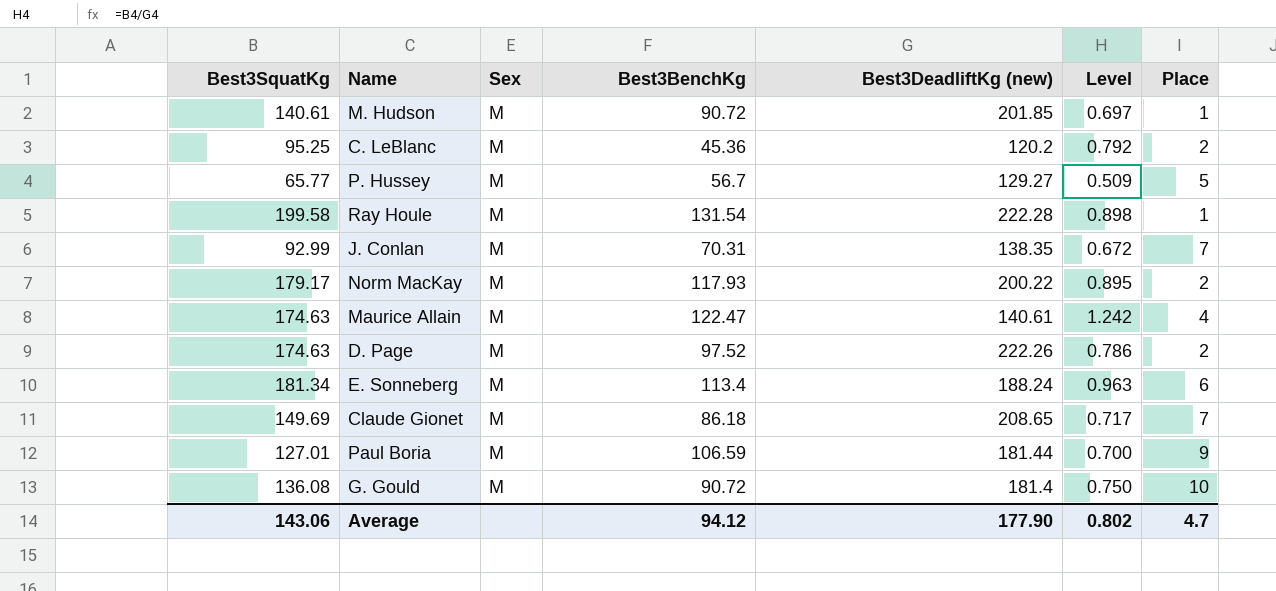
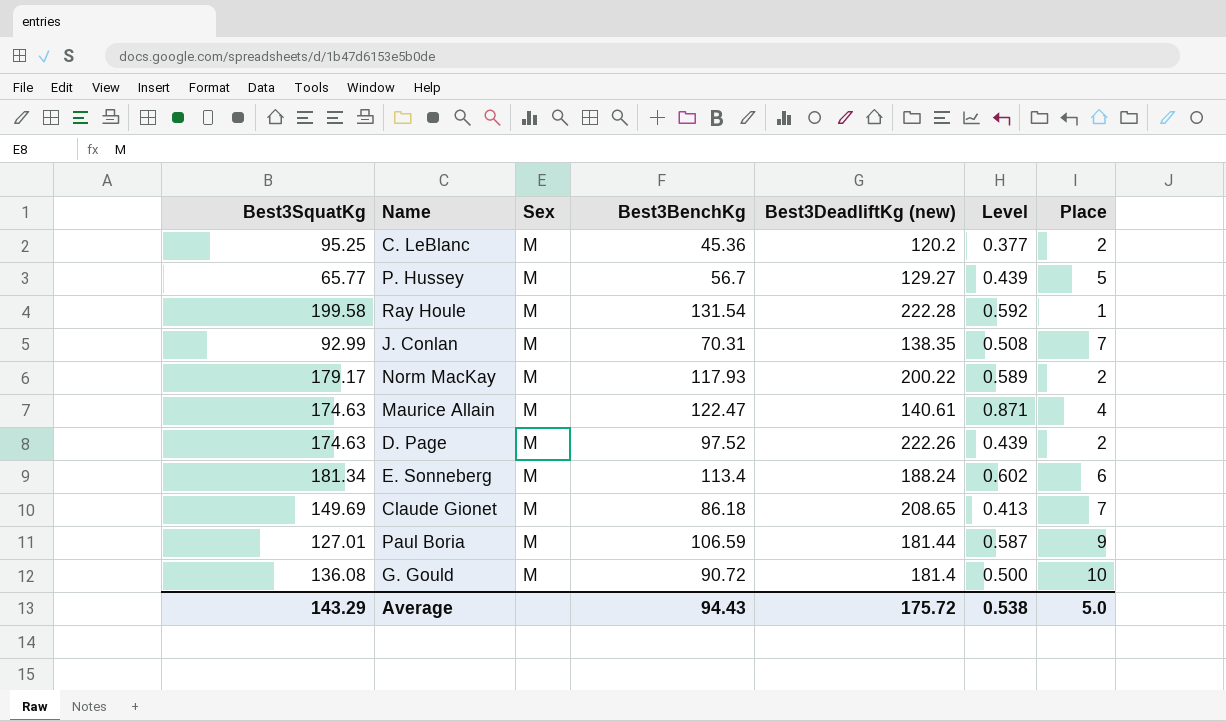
column Level | formula: [Best3SquatKg] / [Best3DeadliftKg (new)] -> [Best3BenchKg] / [Best3DeadliftKg (new)]
row M. Hudson: 140.61 | M | 90.72 | 201.85 | 0.697 | 1 -> none
Average | Best3SquatKg: 143.06 -> 143.29
Average | Best3BenchKg: 94.12 -> 94.43
Average | Best3DeadliftKg (new): 177.90 -> 175.72
Average | Level: 0.802 -> 0.538
Average | Place: 4.7 -> 5.0

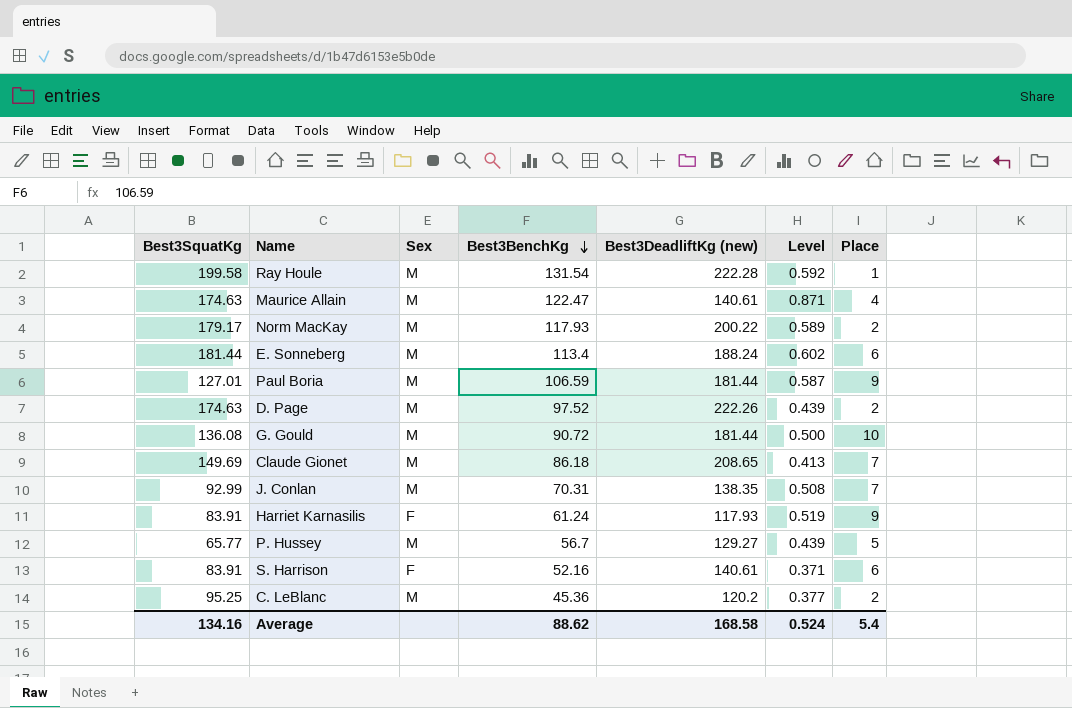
row order: none -> Best3BenchKg descending
E. Sonneberg | Best3SquatKg: 181.34 -> 181.44
G. Gould | Best3DeadliftKg (new): 181.4 -> 181.44
row Harriet Karnasilis: none -> 83.91 | F | 61.24 | 117.93 | 0.519 | 9
row S. Harrison: none -> 83.91 | F | 52.16 | 140.61 | 0.371 | 6
Average | Best3SquatKg: 143.29 -> 134.16
Average | Best3BenchKg: 94.43 -> 88.62
Average | Best3DeadliftKg (new): 175.72 -> 168.58
Average | Level: 0.538 -> 0.524
Average | Place: 5.0 -> 5.4

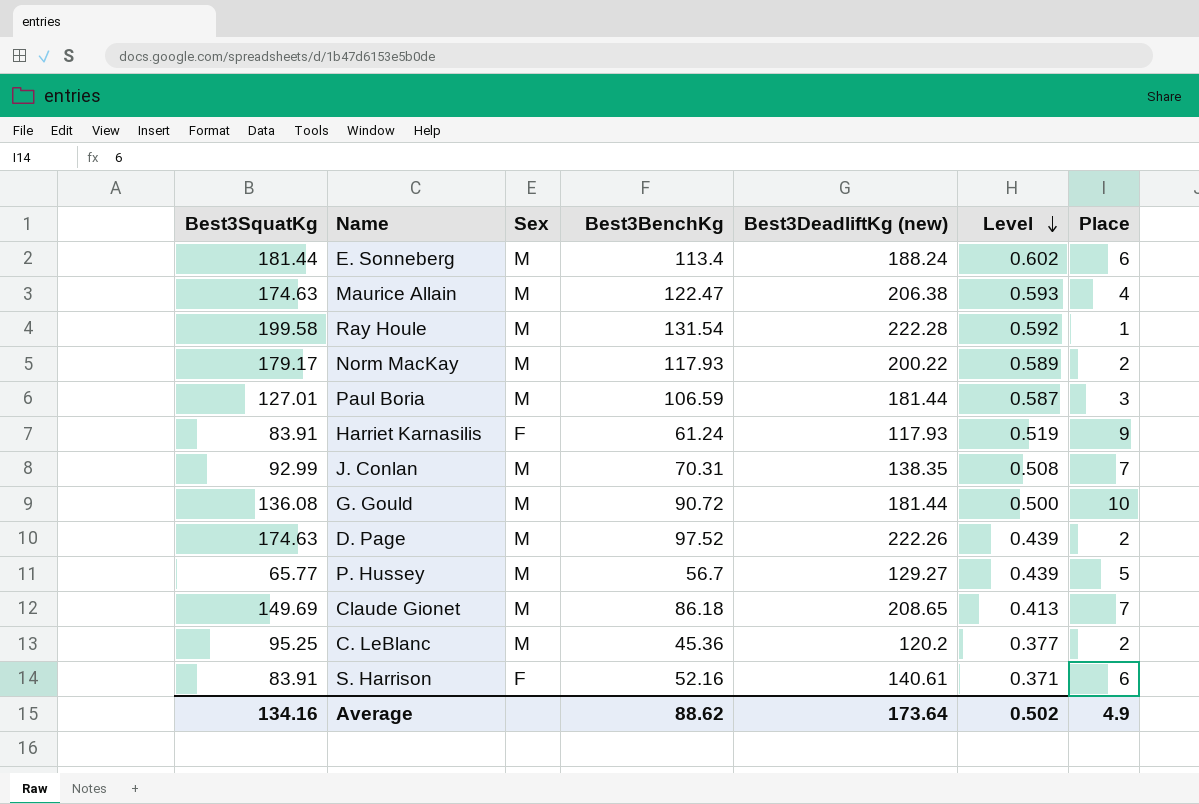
row order: Best3BenchKg descending -> Level descending
Maurice Allain | Best3DeadliftKg (new): 140.61 -> 206.38
Maurice Allain | Level: 0.871 -> 0.593
Paul Boria | Place: 9 -> 3
Average | Best3DeadliftKg (new): 168.58 -> 173.64
Average | Level: 0.524 -> 0.502
Average | Place: 5.4 -> 4.9

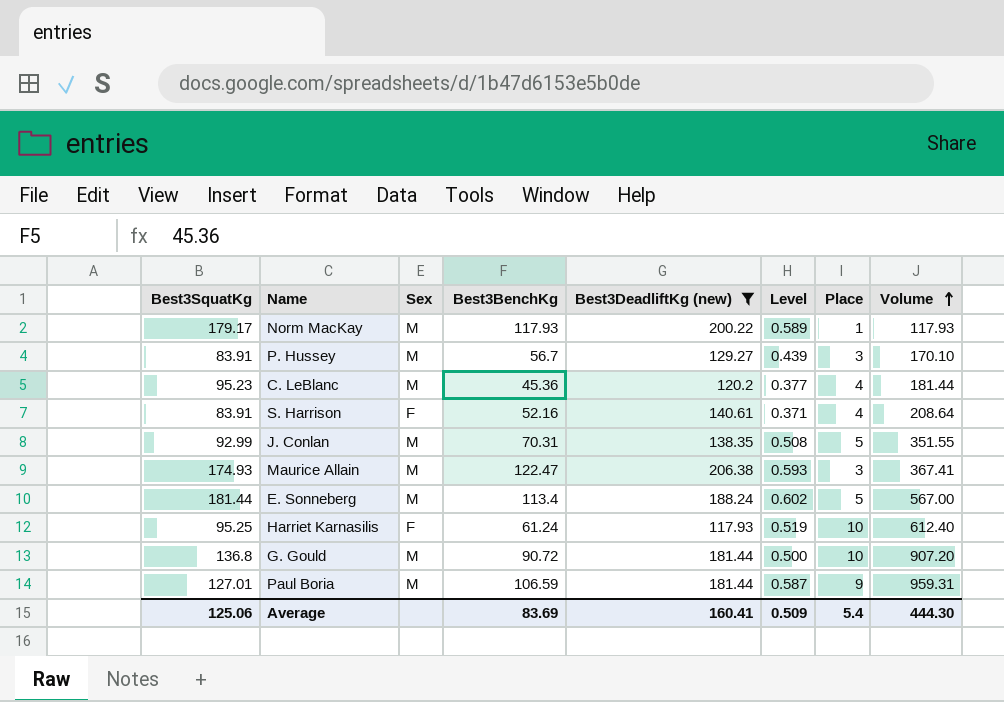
filter: none -> Best3DeadliftKg (new) <= 206.38
row order: Level descending -> Volume ascending
column Volume | formula: none -> [Best3BenchKg] * [Place]
Norm MacKay | Place: 2 -> 1
P. Hussey | Best3SquatKg: 65.77 -> 83.91
P. Hussey | Place: 5 -> 3
C. LeBlanc | Best3SquatKg: 95.25 -> 95.23
C. LeBlanc | Place: 2 -> 4
S. Harrison | Place: 6 -> 4
J. Conlan | Place: 7 -> 5
Maurice Allain | Best3SquatKg: 174.63 -> 174.93
Maurice Allain | Place: 4 -> 3
E. Sonneberg | Place: 6 -> 5
Harriet Karnasilis | Best3SquatKg: 83.91 -> 95.25
Harriet Karnasilis | Place: 9 -> 10
G. Gould | Best3SquatKg: 136.08 -> 136.8
Paul Boria | Place: 3 -> 9
Average | Best3SquatKg: 134.16 -> 125.06
Average | Best3BenchKg: 88.62 -> 83.69
Average | Best3DeadliftKg (new): 173.64 -> 160.41
Average | Level: 0.502 -> 0.509
Average | Place: 4.9 -> 5.4

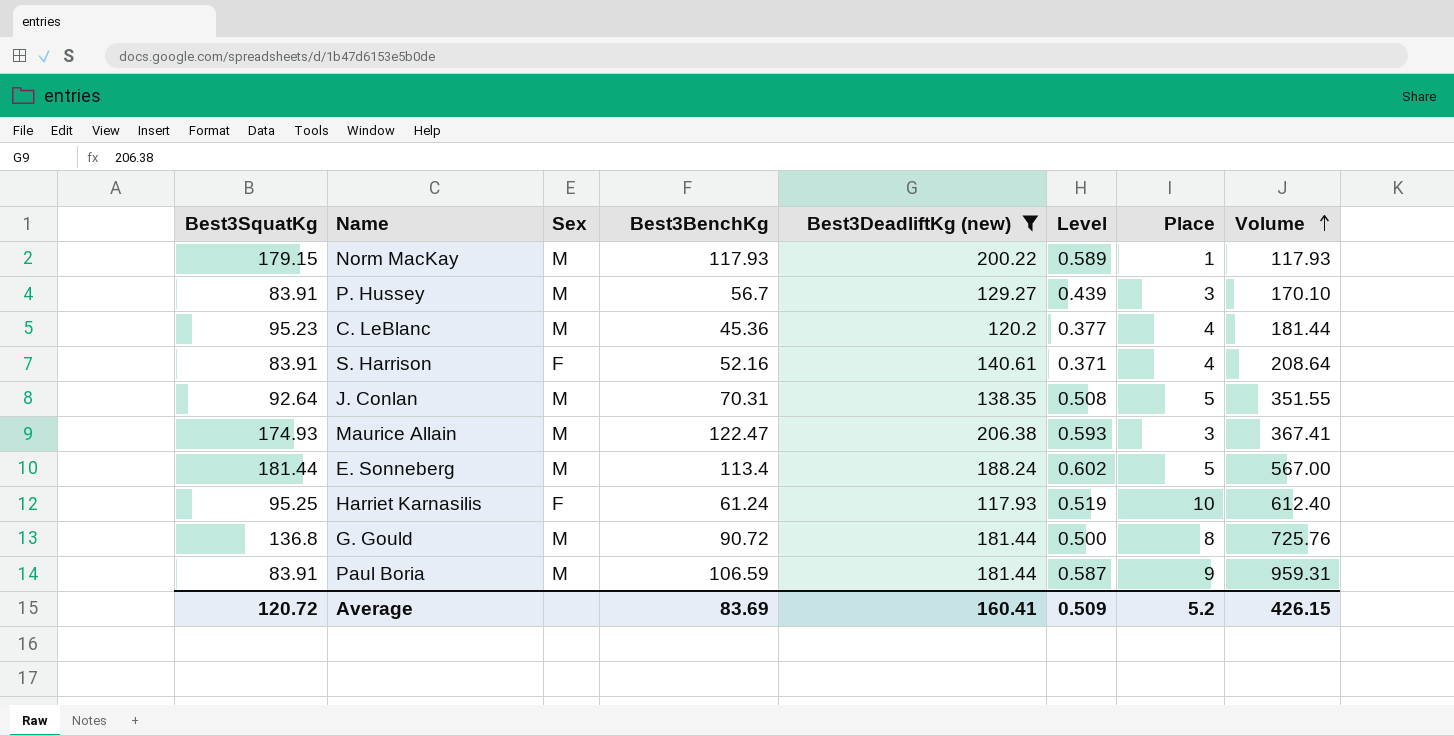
Norm MacKay | Best3SquatKg: 179.17 -> 179.15
J. Conlan | Best3SquatKg: 92.99 -> 92.64
G. Gould | Place: 10 -> 8
G. Gould | Volume: 907.20 -> 725.76
Paul Boria | Best3SquatKg: 127.01 -> 83.91
Average | Best3SquatKg: 125.06 -> 120.72
Average | Place: 5.4 -> 5.2
Average | Volume: 444.30 -> 426.15

